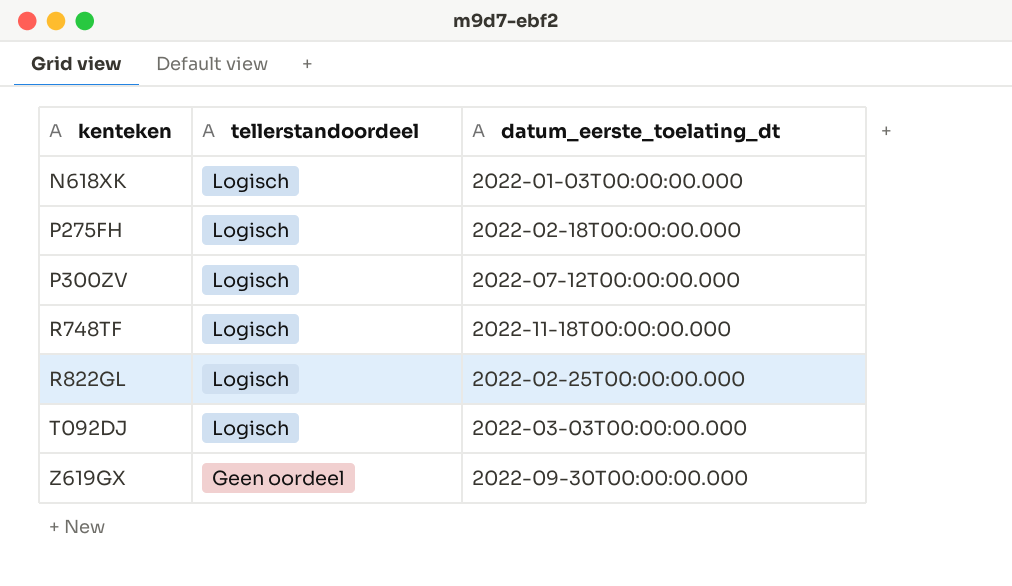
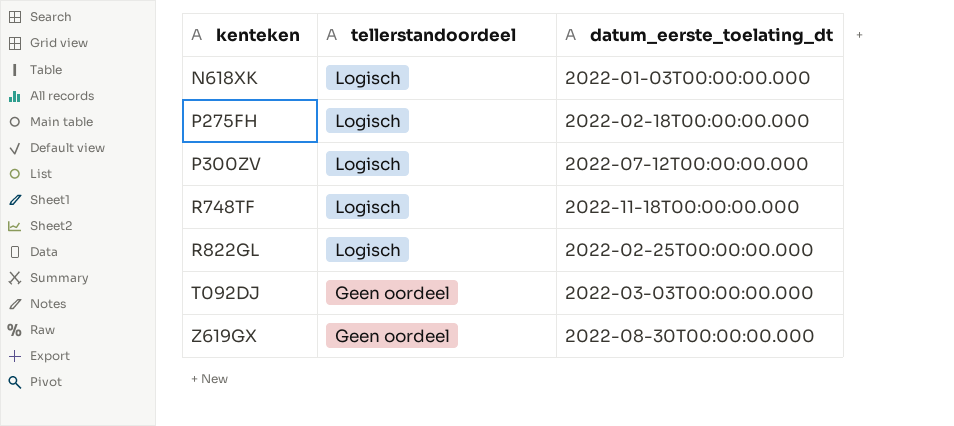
T092DJ | tellerstandoordeel: Logisch -> Geen oordeel
Z619GX | datum_eerste_toelating_dt: 2022-09-30T00:00:00.000 -> 2022-08-30T00:00:00.000

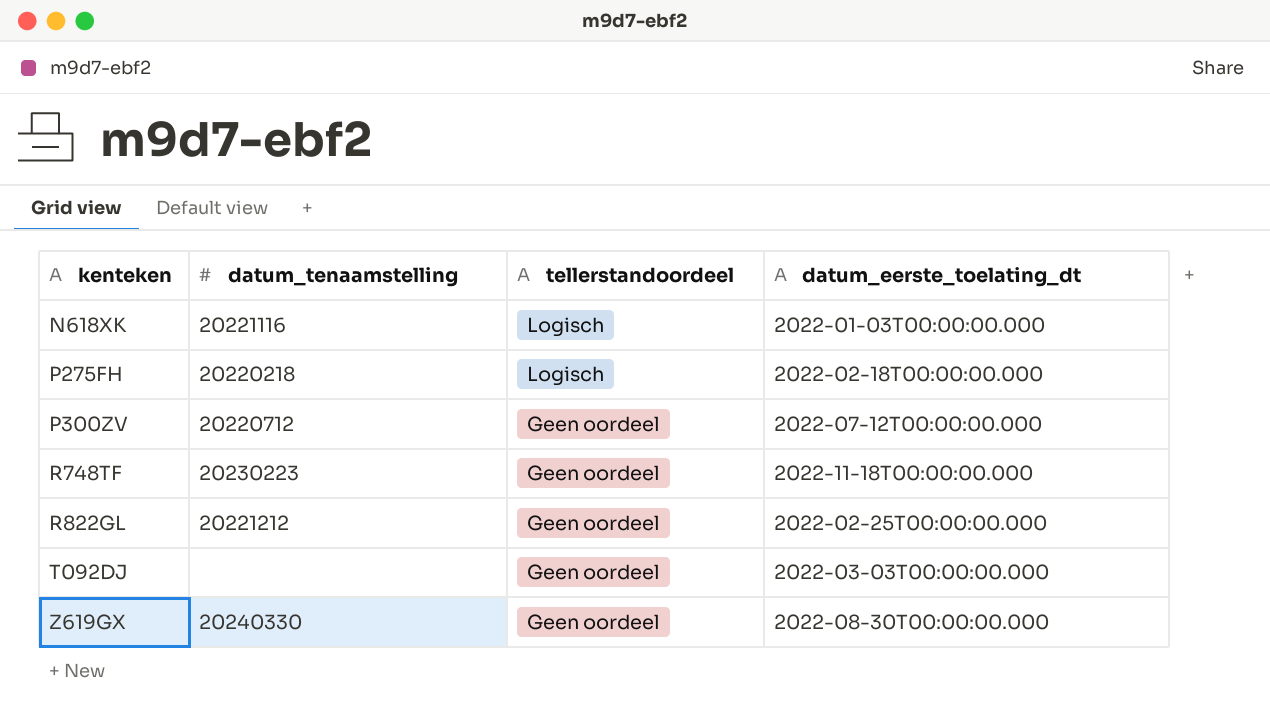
column datum_tenaamstelling | position: none -> 2
P300ZV | tellerstandoordeel: Logisch -> Geen oordeel
R748TF | tellerstandoordeel: Logisch -> Geen oordeel
R822GL | tellerstandoordeel: Logisch -> Geen oordeel

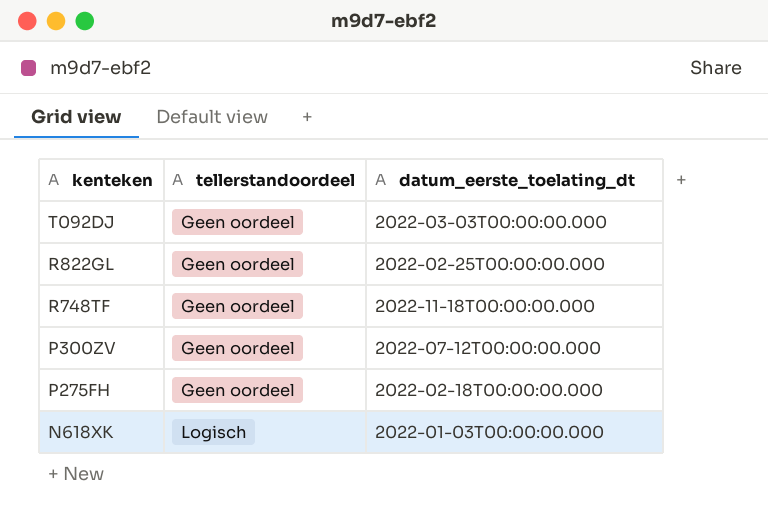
row order: kenteken ascending -> kenteken descending
column datum_tenaamstelling | position: 2 -> none
row Z619GX: 20240330 | Geen oordeel | 2022-08-30T00:00:00.000 -> none
P275FH | tellerstandoordeel: Logisch -> Geen oordeel

